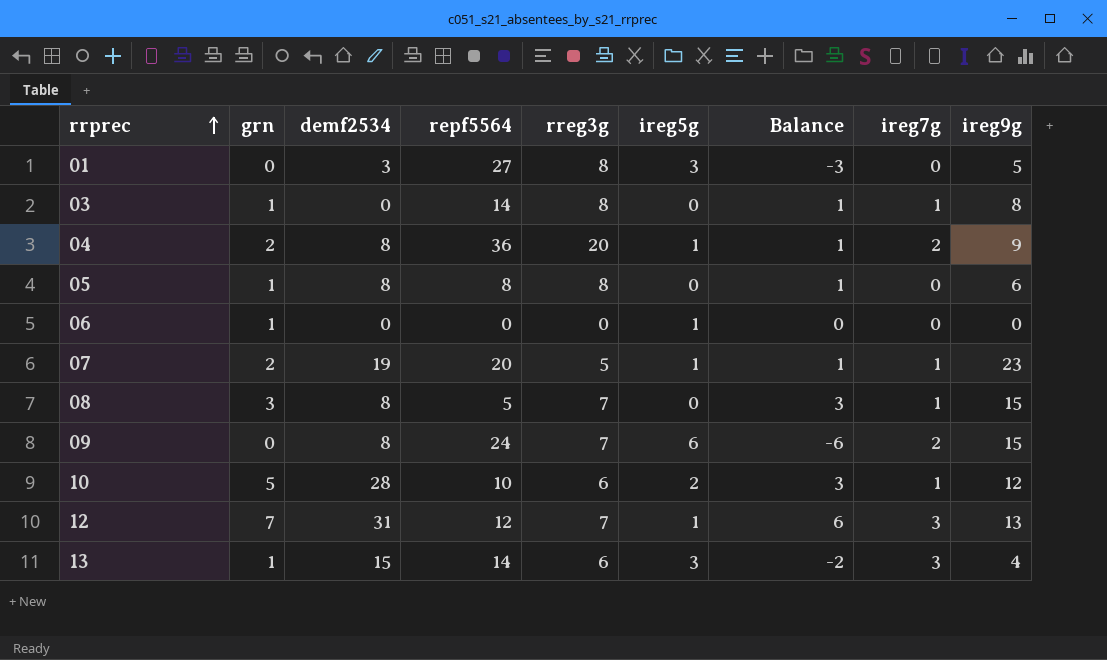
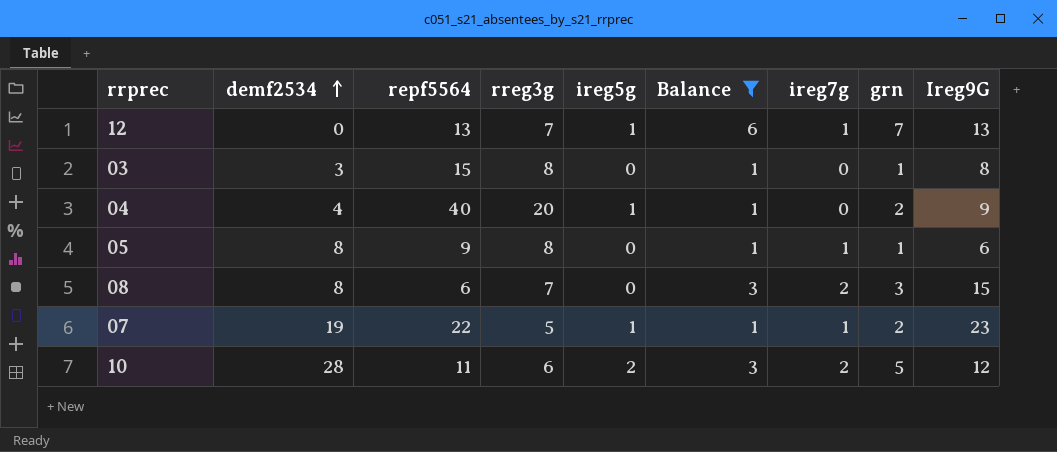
filter: none -> Balance >= 1
row order: rrprec ascending -> demf2534 ascending
column grn | position: 2 -> 8
column name: ireg9g -> Ireg9G
12 | demf2534: 31 -> 0
12 | repf5564: 12 -> 13
12 | ireg7g: 3 -> 1
03 | demf2534: 0 -> 3
03 | repf5564: 14 -> 15
03 | ireg7g: 1 -> 0
04 | demf2534: 8 -> 4
04 | repf5564: 36 -> 40
04 | ireg7g: 2 -> 0
05 | repf5564: 8 -> 9
05 | ireg7g: 0 -> 1
08 | repf5564: 5 -> 6
08 | ireg7g: 1 -> 2
07 | repf5564: 20 -> 22
10 | repf5564: 10 -> 11
10 | ireg7g: 1 -> 2

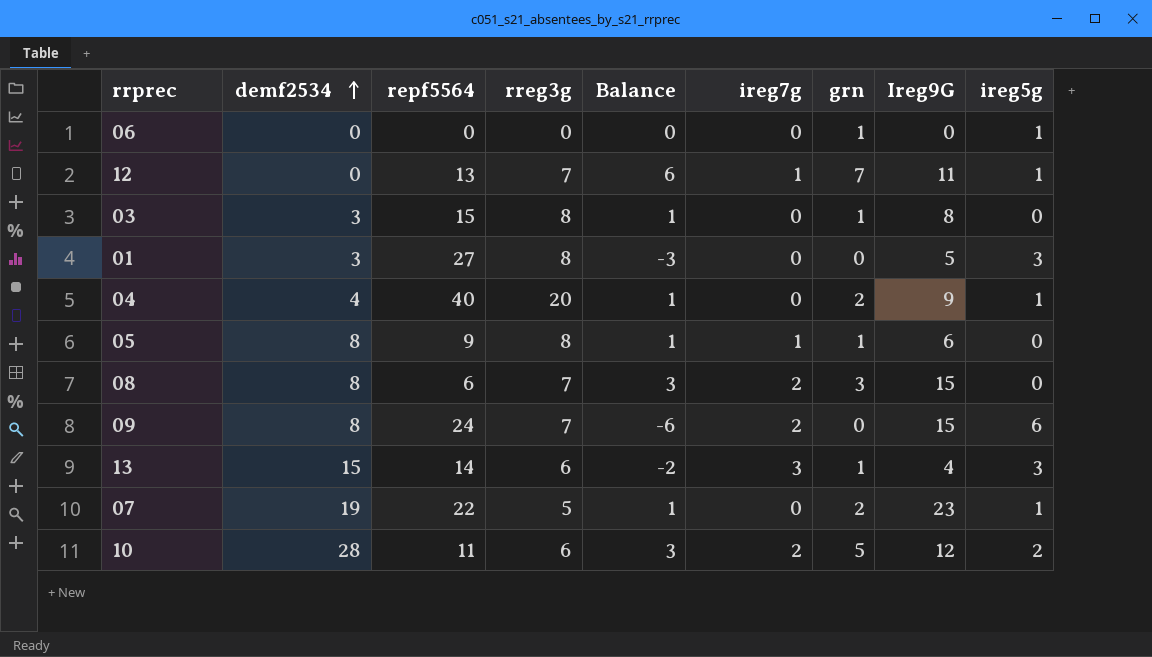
filter: Balance >= 1 -> none
column ireg5g | position: 5 -> 9
12 | Ireg9G: 13 -> 11
07 | ireg7g: 1 -> 0

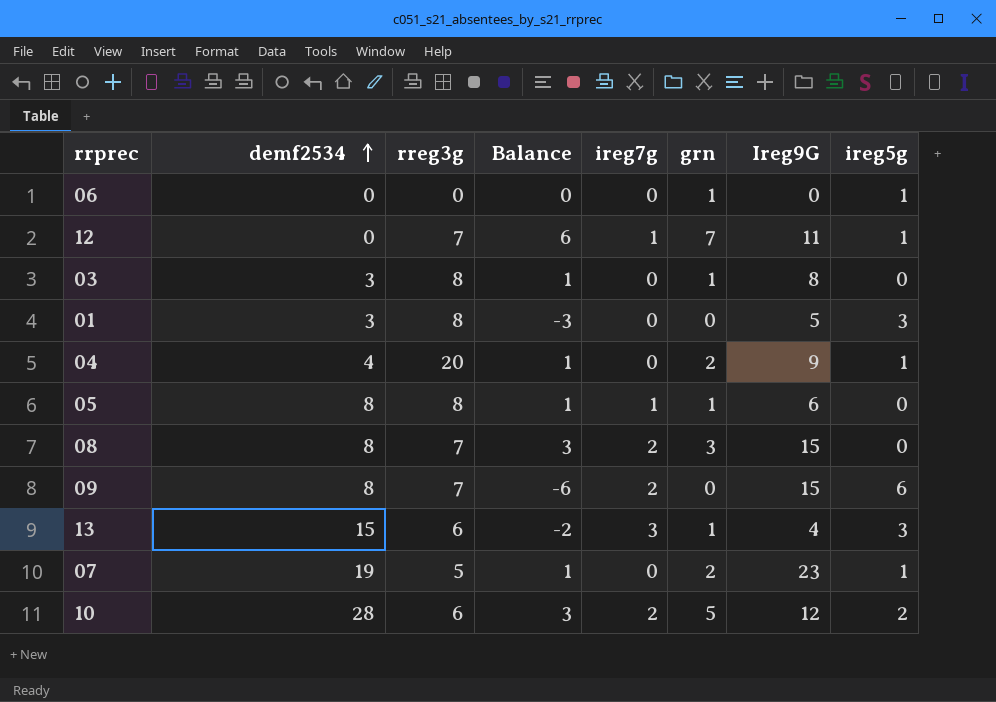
column repf5564 | position: 3 -> none

